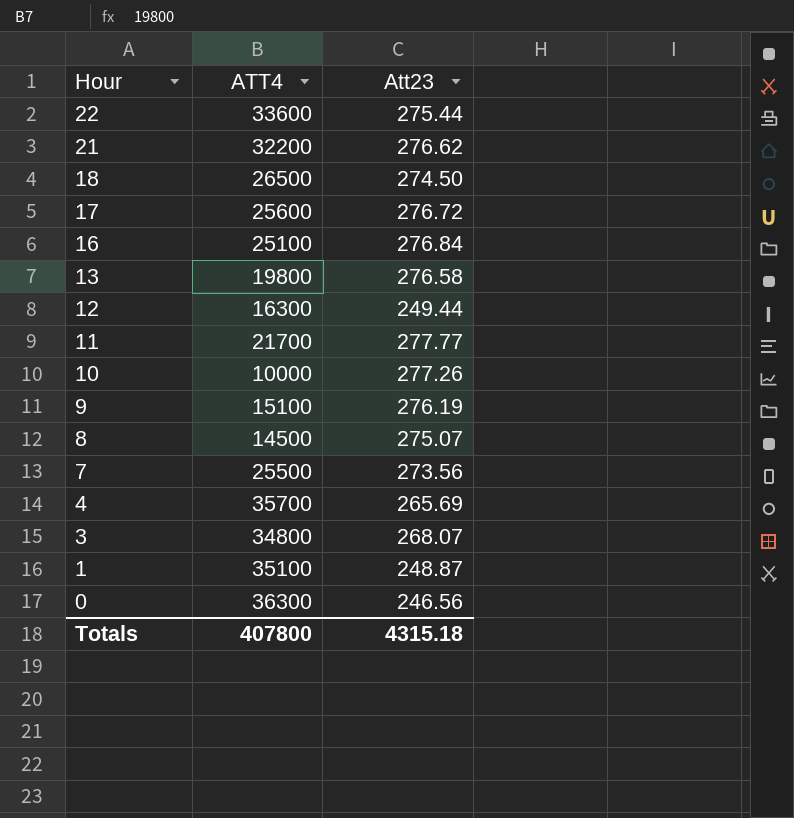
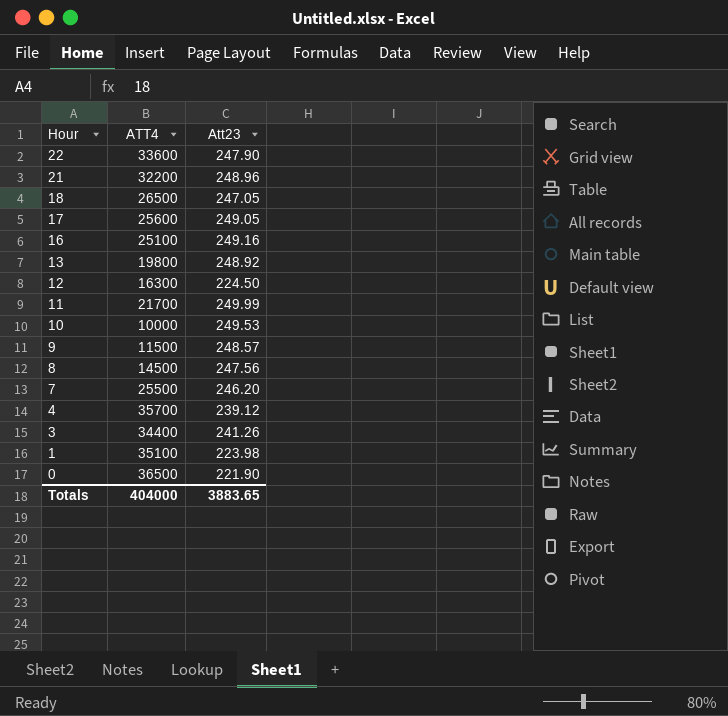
22 | Att23: 275.44 -> 247.90
21 | Att23: 276.62 -> 248.96
18 | Att23: 274.50 -> 247.05
17 | Att23: 276.72 -> 249.05
16 | Att23: 276.84 -> 249.16
13 | Att23: 276.58 -> 248.92
12 | Att23: 249.44 -> 224.50
11 | Att23: 277.77 -> 249.99
10 | Att23: 277.26 -> 249.53
9 | ATT4: 15100 -> 11500
9 | Att23: 276.19 -> 248.57
8 | Att23: 275.07 -> 247.56
7 | Att23: 273.56 -> 246.20
4 | Att23: 265.69 -> 239.12
3 | ATT4: 34800 -> 34400
3 | Att23: 268.07 -> 241.26
1 | Att23: 248.87 -> 223.98
0 | ATT4: 36300 -> 36500
0 | Att23: 246.56 -> 221.90
Totals | ATT4: 407800 -> 404000
Totals | Att23: 4315.18 -> 3883.65

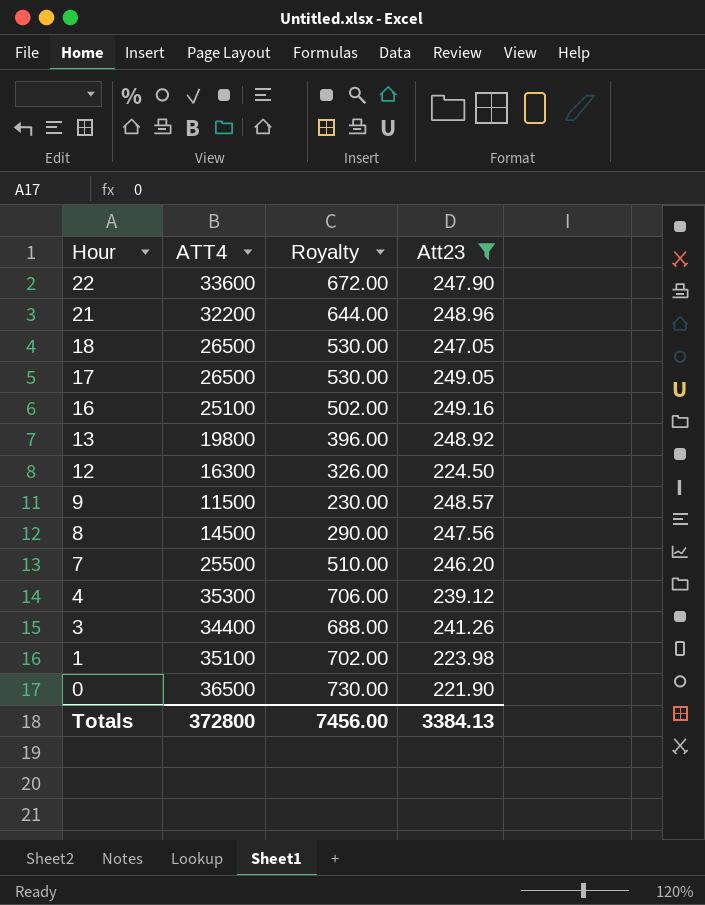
filter: none -> Att23 <= 249.16
column Royalty | formula: none -> [ATT4] * 0.02
17 | ATT4: 25600 -> 26500
4 | ATT4: 35700 -> 35300
Totals | ATT4: 404000 -> 372800
Totals | Att23: 3883.65 -> 3384.13

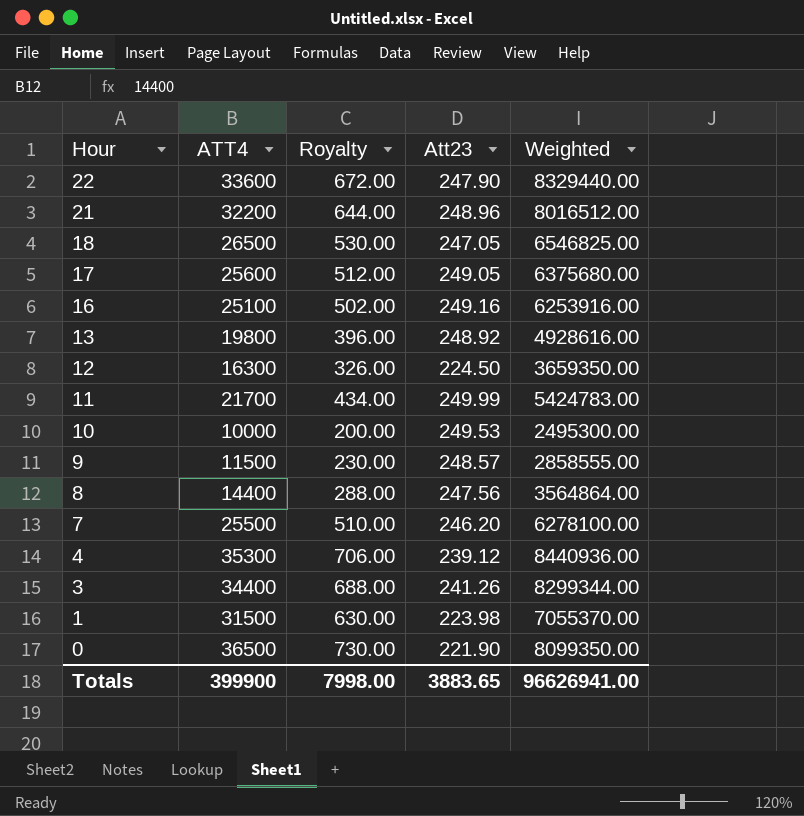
filter: Att23 <= 249.16 -> none
column Weighted | formula: none -> [ATT4] * [Att23]
17 | ATT4: 26500 -> 25600
17 | Royalty: 530.00 -> 512.00
8 | ATT4: 14500 -> 14400
8 | Royalty: 290.00 -> 288.00
1 | ATT4: 35100 -> 31500
1 | Royalty: 702.00 -> 630.00
Totals | ATT4: 372800 -> 399900
Totals | Royalty: 7456.00 -> 7998.00
Totals | Att23: 3384.13 -> 3883.65

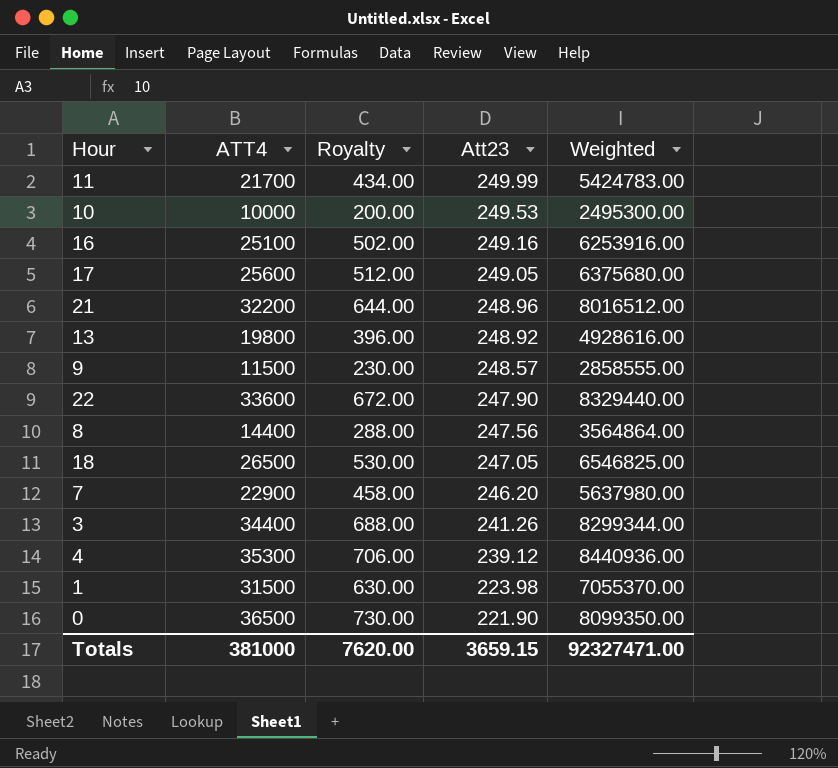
row order: Hour descending -> Att23 descending
row 12: 16300 | 326.00 | 224.50 | 3659350.00 -> none
7 | ATT4: 25500 -> 22900
7 | Royalty: 510.00 -> 458.00
7 | Weighted: 6278100.00 -> 5637980.00
Totals | ATT4: 399900 -> 381000
Totals | Royalty: 7998.00 -> 7620.00
Totals | Att23: 3883.65 -> 3659.15
Totals | Weighted: 96626941.00 -> 92327471.00

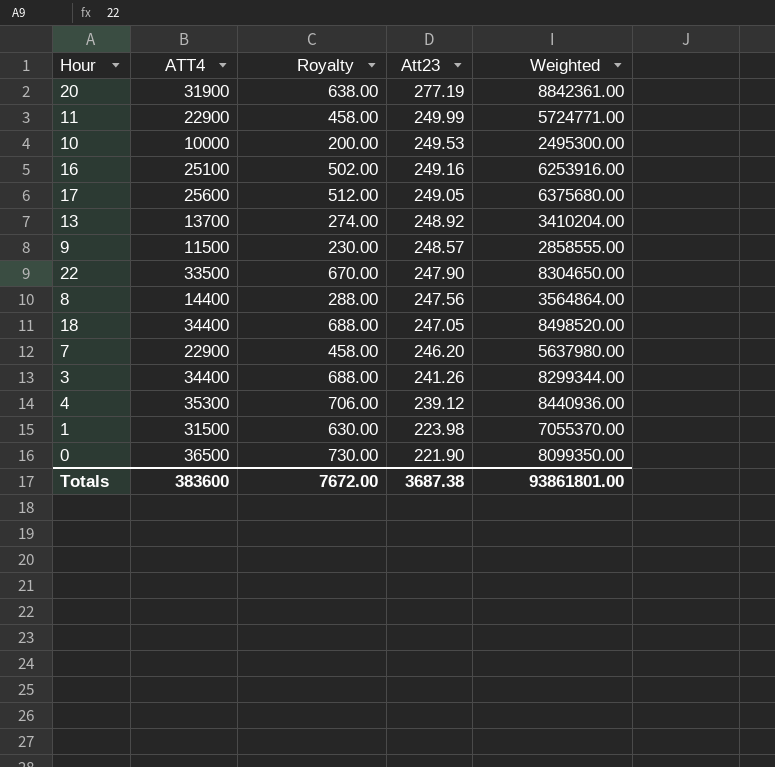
row 21: 32200 | 644.00 | 248.96 | 8016512.00 -> none
row 20: none -> 31900 | 638.00 | 277.19 | 8842361.00
11 | ATT4: 21700 -> 22900
11 | Royalty: 434.00 -> 458.00
11 | Weighted: 5424783.00 -> 5724771.00
13 | ATT4: 19800 -> 13700
13 | Royalty: 396.00 -> 274.00
13 | Weighted: 4928616.00 -> 3410204.00
22 | ATT4: 33600 -> 33500
22 | Royalty: 672.00 -> 670.00
22 | Weighted: 8329440.00 -> 8304650.00
18 | ATT4: 26500 -> 34400
18 | Royalty: 530.00 -> 688.00
18 | Weighted: 6546825.00 -> 8498520.00
Totals | ATT4: 381000 -> 383600
Totals | Royalty: 7620.00 -> 7672.00
Totals | Att23: 3659.15 -> 3687.38
Totals | Weighted: 92327471.00 -> 93861801.00

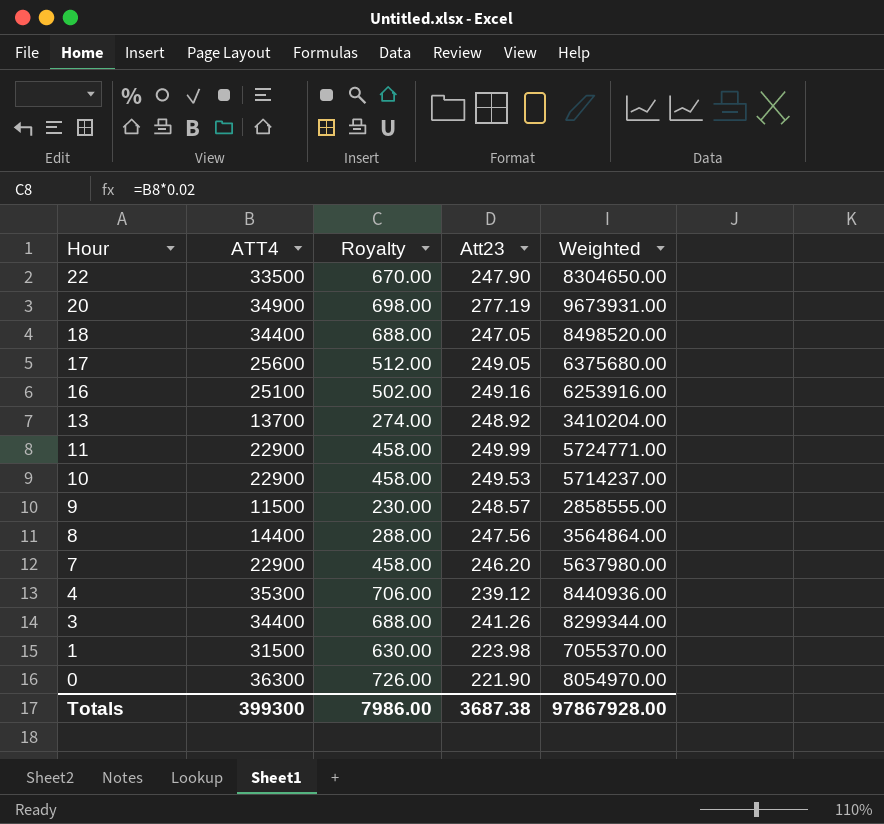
row order: Att23 descending -> Hour descending
20 | ATT4: 31900 -> 34900
20 | Royalty: 638.00 -> 698.00
20 | Weighted: 8842361.00 -> 9673931.00
10 | ATT4: 10000 -> 22900
10 | Royalty: 200.00 -> 458.00
10 | Weighted: 2495300.00 -> 5714237.00
0 | ATT4: 36500 -> 36300
0 | Royalty: 730.00 -> 726.00
0 | Weighted: 8099350.00 -> 8054970.00
Totals | ATT4: 383600 -> 399300
Totals | Royalty: 7672.00 -> 7986.00
Totals | Weighted: 93861801.00 -> 97867928.00

